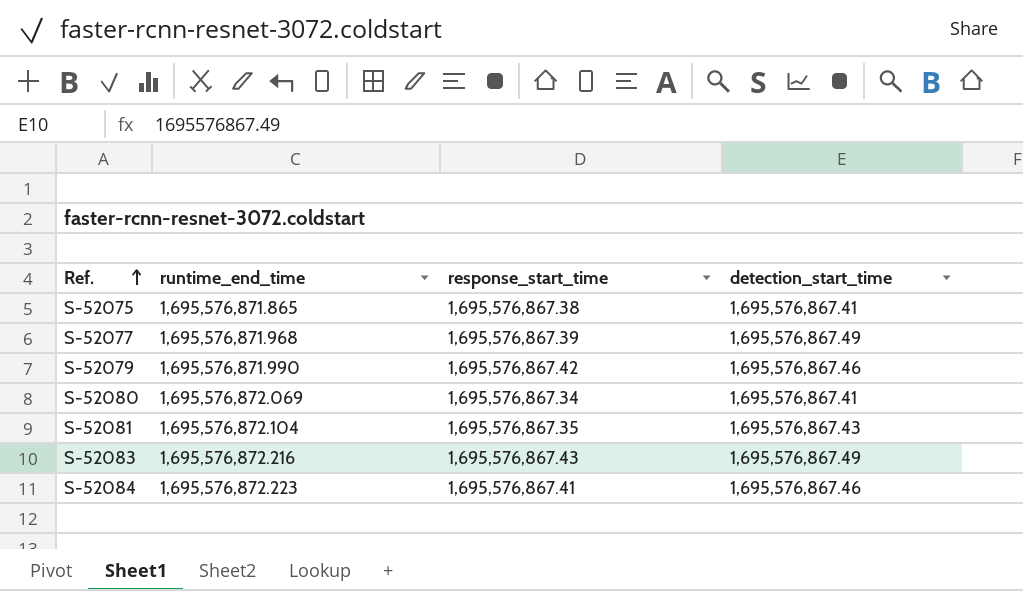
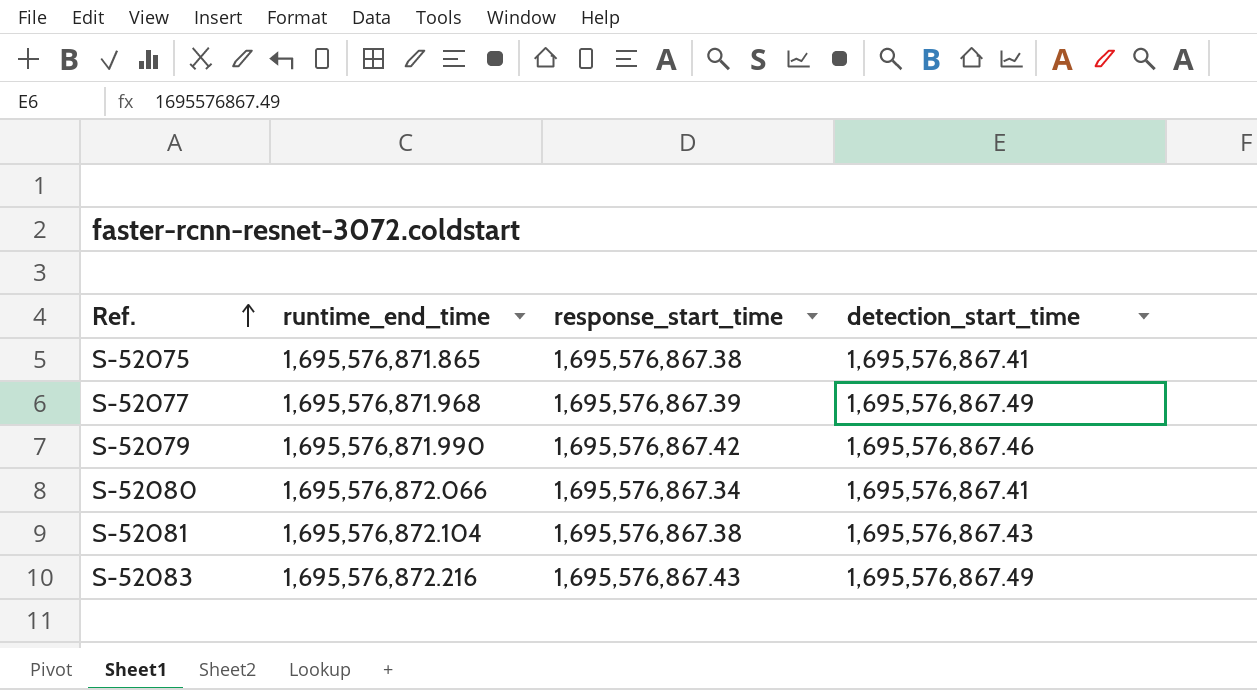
row S-52084: 1,695,576,872.223 | 1,695,576,867.41 | 1,695,576,867.46 -> none
S-52080 | runtime_end_time: 1,695,576,872.069 -> 1,695,576,872.066
S-52081 | response_start_time: 1,695,576,867.35 -> 1,695,576,867.38

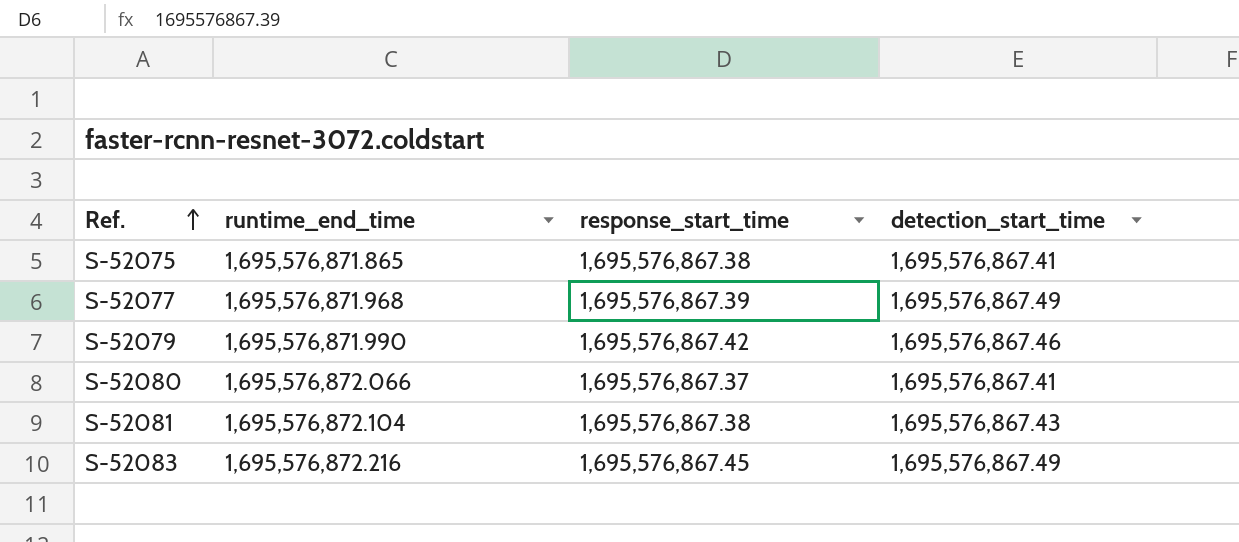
S-52080 | response_start_time: 1,695,576,867.34 -> 1,695,576,867.37
S-52083 | response_start_time: 1,695,576,867.43 -> 1,695,576,867.45

